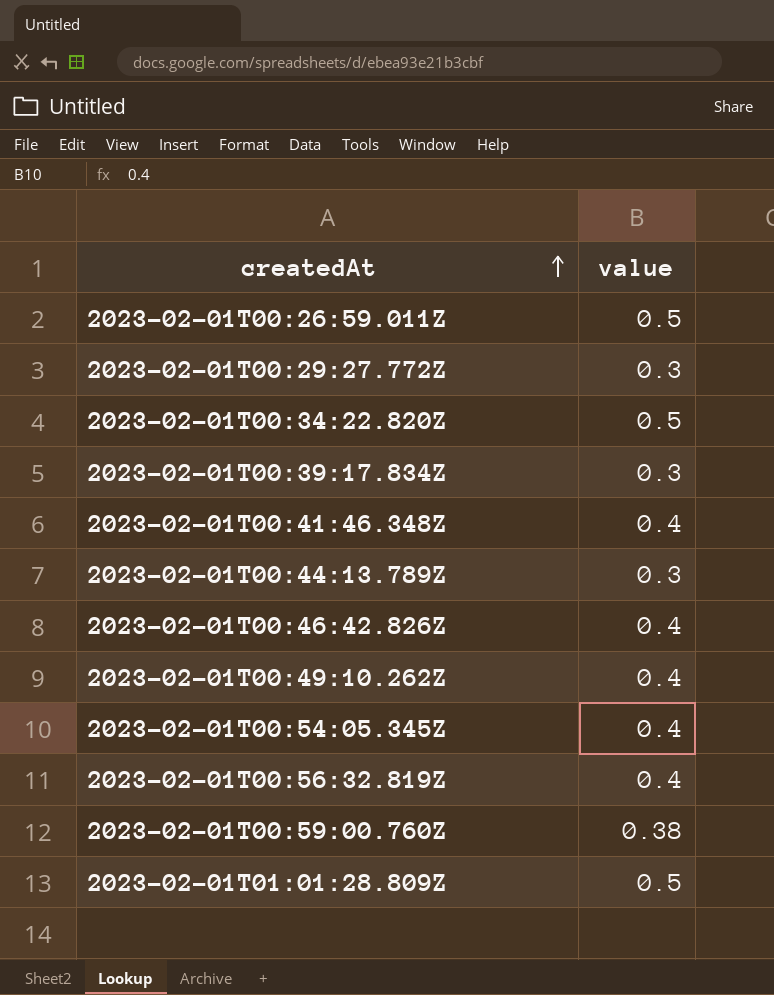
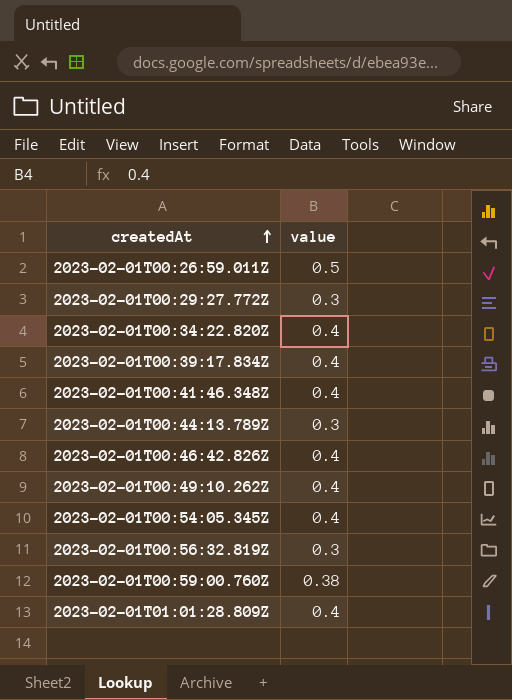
2023-02-01T00:34:22.820Z | value: 0.5 -> 0.4
2023-02-01T00:39:17.834Z | value: 0.3 -> 0.4
2023-02-01T00:56:32.819Z | value: 0.4 -> 0.3
2023-02-01T01:01:28.809Z | value: 0.5 -> 0.4

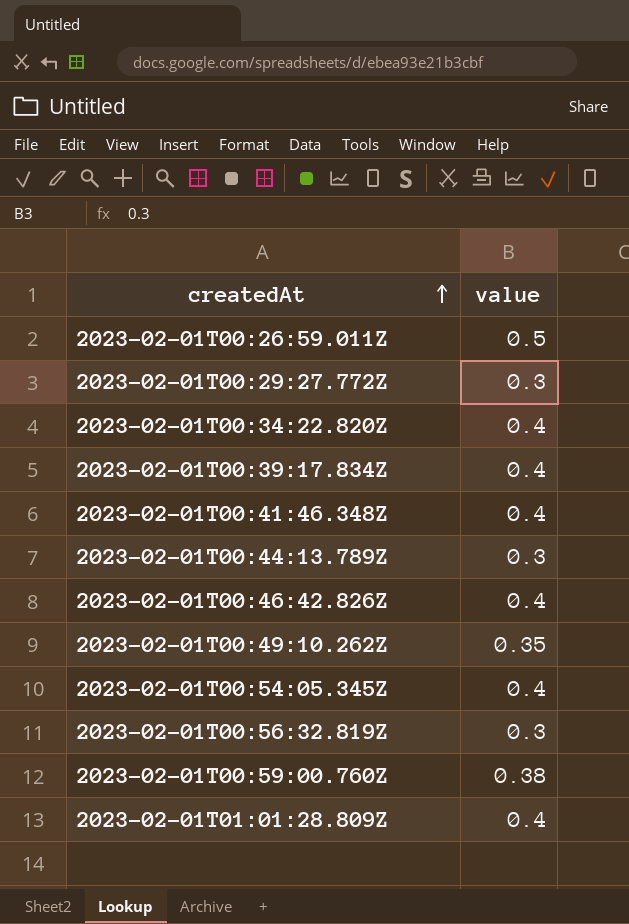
2023-02-01T00:49:10.262Z | value: 0.4 -> 0.35

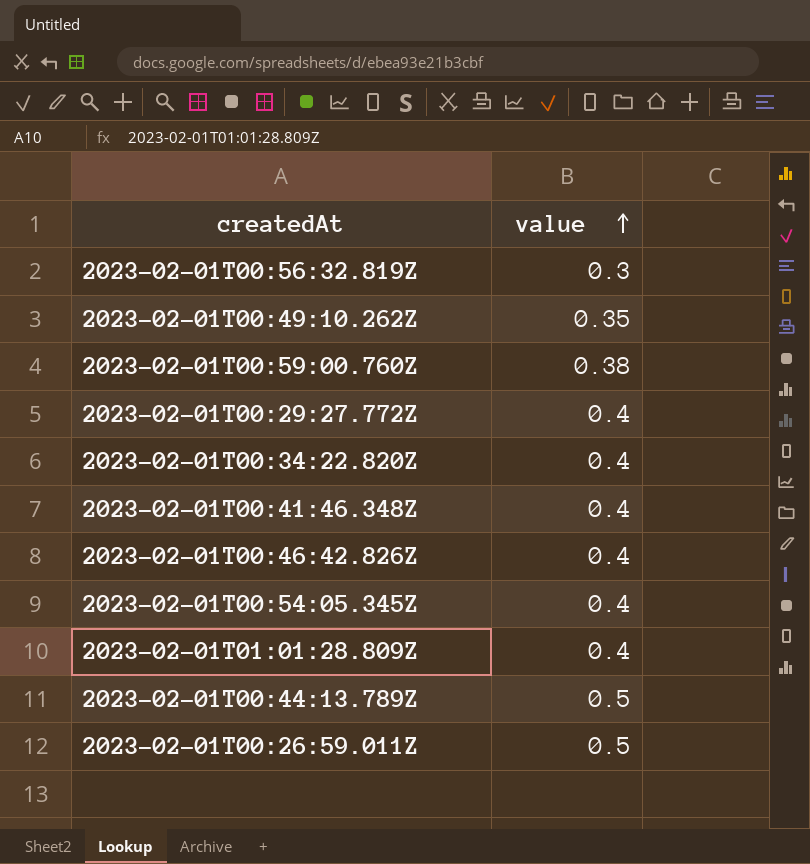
row order: createdAt ascending -> value ascending
row 2023-02-01T00:39:17.834Z: 0.4 -> none
2023-02-01T00:29:27.772Z | value: 0.3 -> 0.4
2023-02-01T00:44:13.789Z | value: 0.3 -> 0.5

